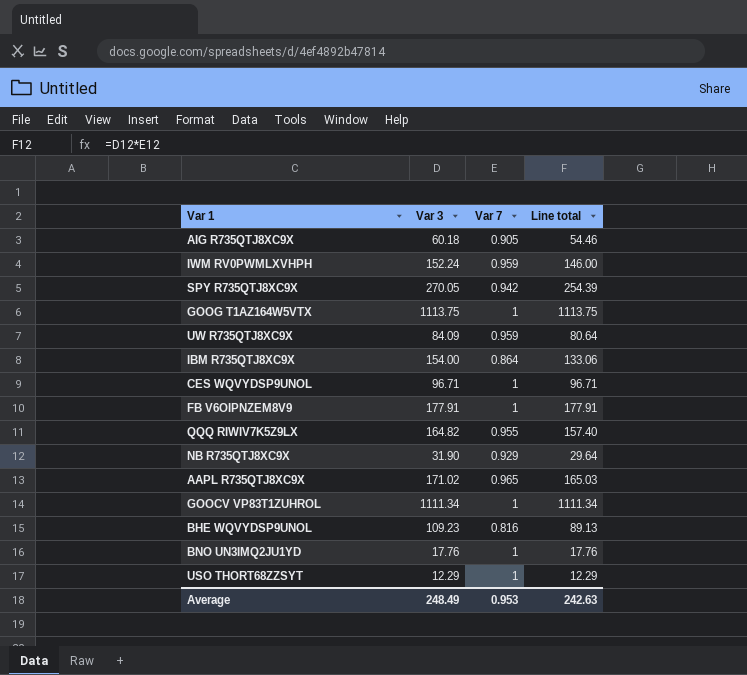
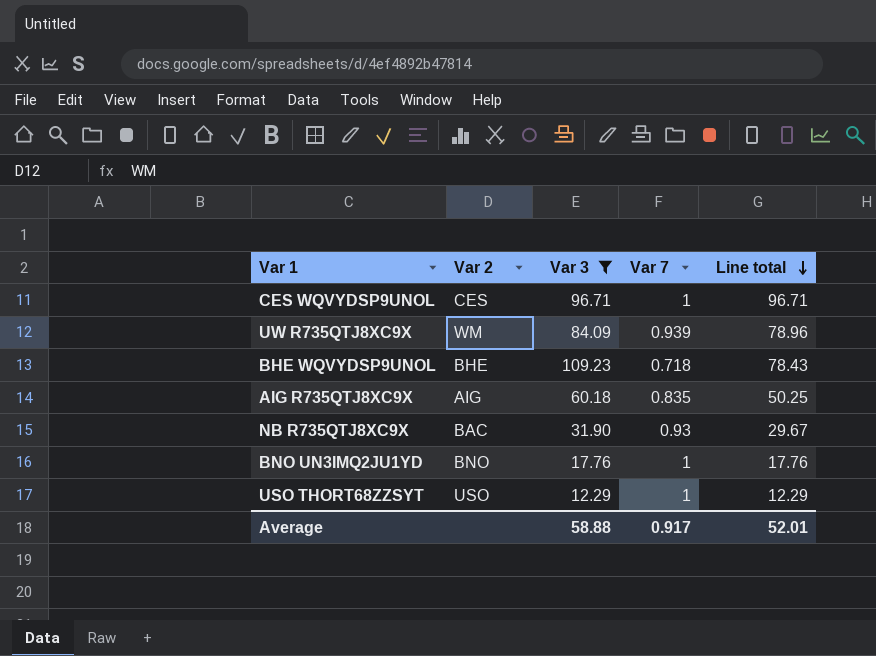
filter: none -> Var 3 <= 109.23
row order: none -> Line total descending
column Var 2 | position: none -> 2
UW R735QTJ8XC9X | Var 7: 0.959 -> 0.939
UW R735QTJ8XC9X | Line total: 80.64 -> 78.96
BHE WQVYDSP9UNOL | Var 7: 0.816 -> 0.718
BHE WQVYDSP9UNOL | Line total: 89.13 -> 78.43
AIG R735QTJ8XC9X | Var 7: 0.905 -> 0.835
AIG R735QTJ8XC9X | Line total: 54.46 -> 50.25
NB R735QTJ8XC9X | Var 7: 0.929 -> 0.93
NB R735QTJ8XC9X | Line total: 29.64 -> 29.67
Average | Var 3: 248.49 -> 58.88
Average | Var 7: 0.953 -> 0.917
Average | Line total: 242.63 -> 52.01

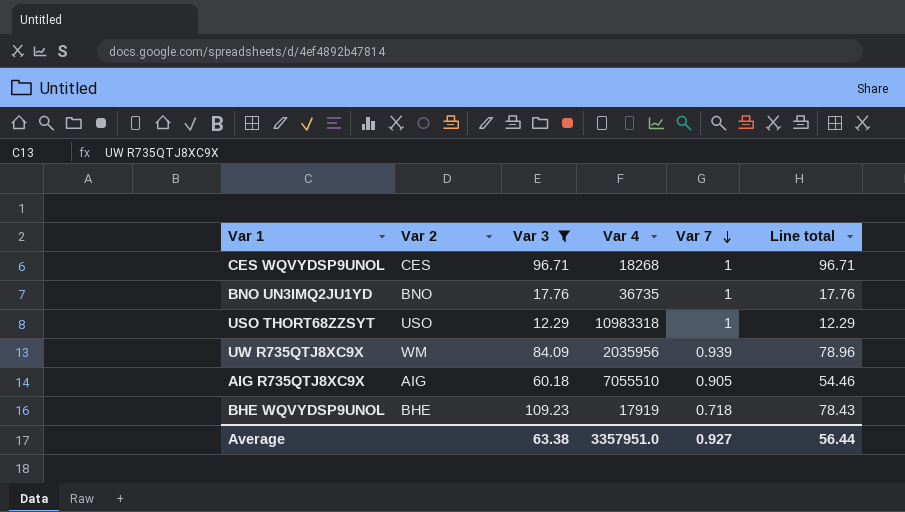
row order: Line total descending -> Var 7 descending
column Var 4 | position: none -> 4
row NB R735QTJ8XC9X: BAC | 31.90 | 0.93 | 29.67 -> none
AIG R735QTJ8XC9X | Var 7: 0.835 -> 0.905
AIG R735QTJ8XC9X | Line total: 50.25 -> 54.46
Average | Var 3: 58.88 -> 63.38
Average | Var 7: 0.917 -> 0.927
Average | Line total: 52.01 -> 56.44

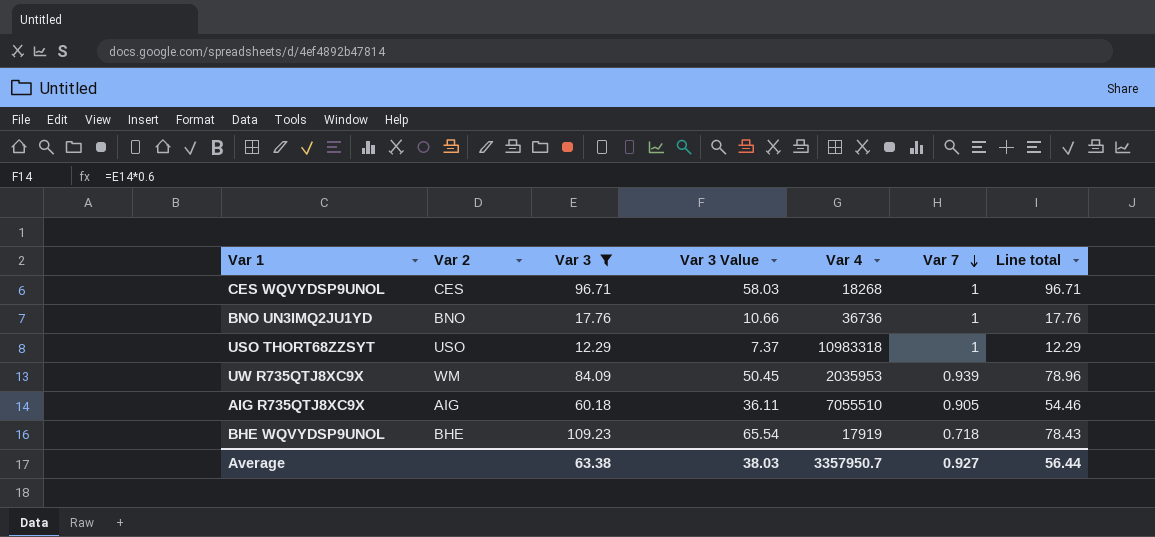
column Var 3 Value | formula: none -> [Var 3] * 0.6
BNO UN3IMQ2JU1YD | Var 4: 36735 -> 36736
UW R735QTJ8XC9X | Var 4: 2035956 -> 2035953
Average | Var 4: 3357951.0 -> 3357950.7

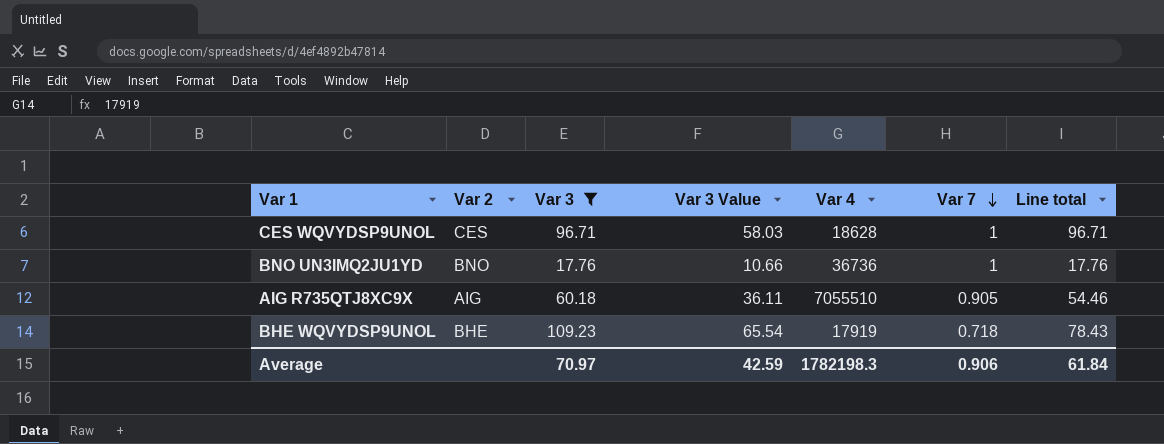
row USO THORT68ZZSYT: USO | 12.29 | 7.37 | 10983318 | 1 | 12.29 -> none
row UW R735QTJ8XC9X: WM | 84.09 | 50.45 | 2035953 | 0.939 | 78.96 -> none
CES WQVYDSP9UNOL | Var 4: 18268 -> 18628
Average | Var 3: 63.38 -> 70.97
Average | Var 3 Value: 38.03 -> 42.59
Average | Var 4: 3357950.7 -> 1782198.3
Average | Var 7: 0.927 -> 0.906
Average | Line total: 56.44 -> 61.84

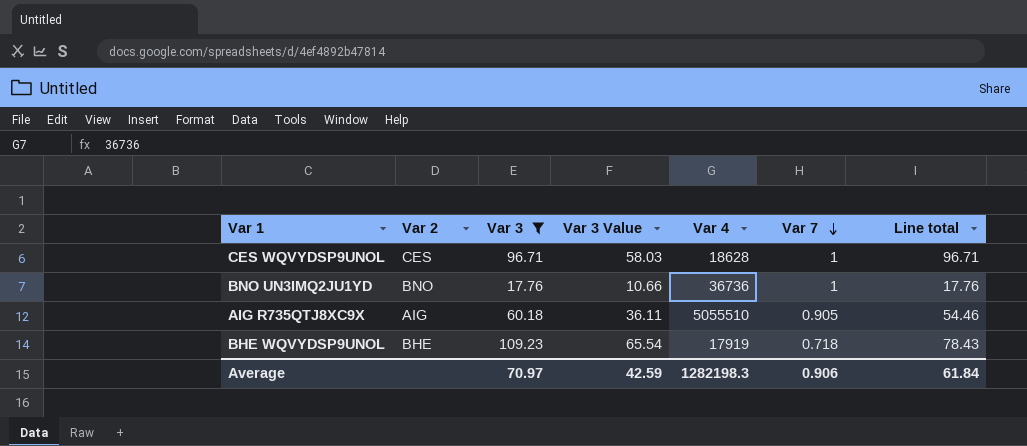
AIG R735QTJ8XC9X | Var 4: 7055510 -> 5055510
Average | Var 4: 1782198.3 -> 1282198.3

